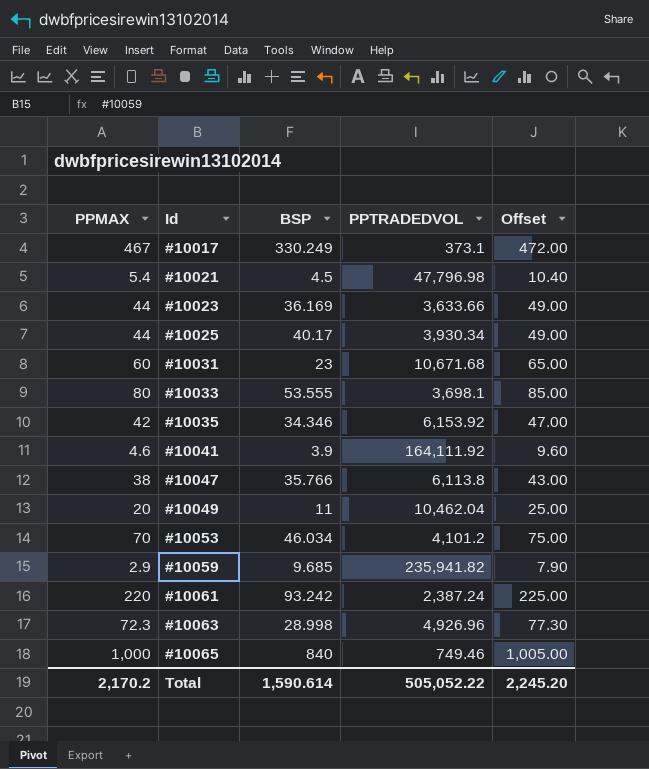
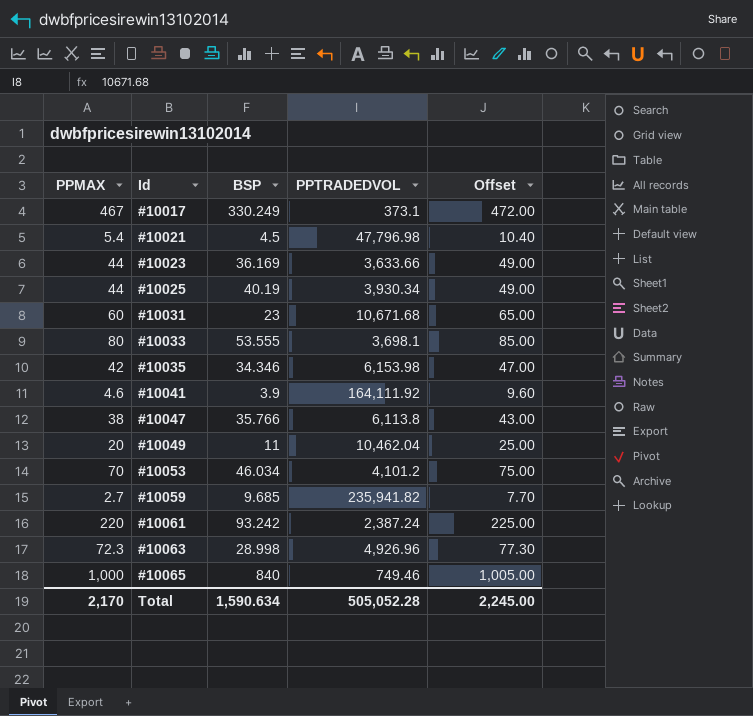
#10025 | BSP: 40.17 -> 40.19
#10035 | PPTRADEDVOL: 6,153.92 -> 6,153.98
#10059 | PPMAX: 2.9 -> 2.7
#10059 | Offset: 7.90 -> 7.70
Total | PPMAX: 2,170.2 -> 2,170
Total | BSP: 1,590.614 -> 1,590.634
Total | PPTRADEDVOL: 505,052.22 -> 505,052.28
Total | Offset: 2,245.20 -> 2,245.00

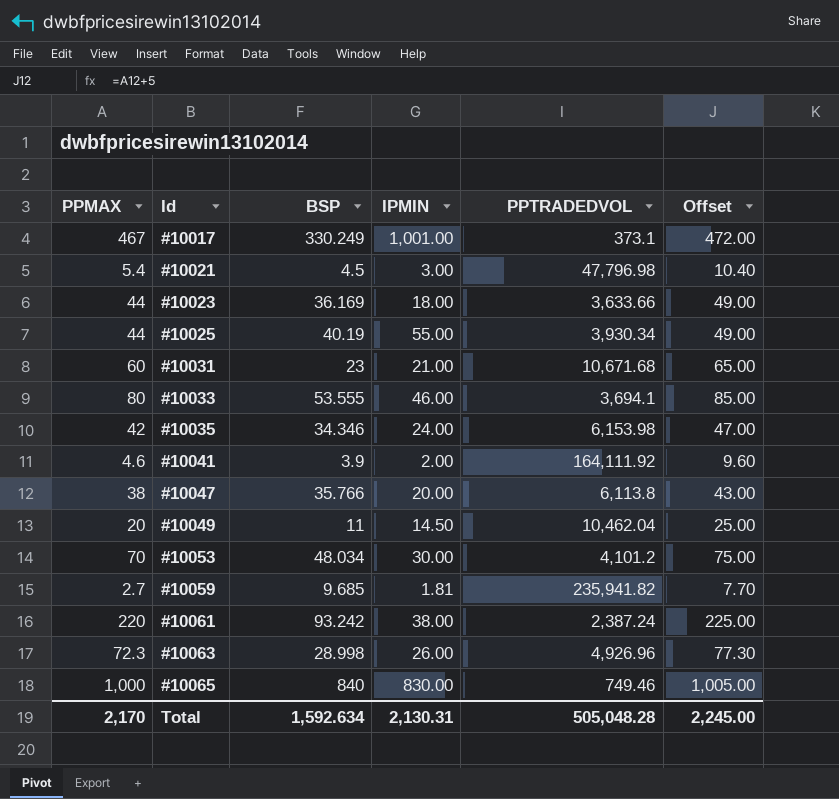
column IPMIN | position: none -> 4
#10033 | PPTRADEDVOL: 3,698.1 -> 3,694.1
#10053 | BSP: 46.034 -> 48.034
Total | BSP: 1,590.634 -> 1,592.634
Total | PPTRADEDVOL: 505,052.28 -> 505,048.28

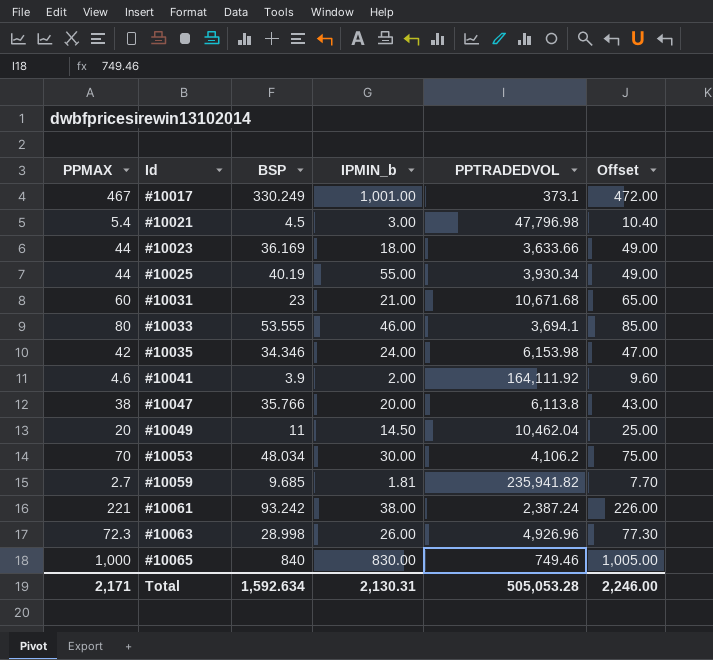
column name: IPMIN -> IPMIN_b
#10053 | PPTRADEDVOL: 4,101.2 -> 4,106.2
#10061 | PPMAX: 220 -> 221
#10061 | Offset: 225.00 -> 226.00
Total | PPMAX: 2,170 -> 2,171
Total | PPTRADEDVOL: 505,048.28 -> 505,053.28
Total | Offset: 2,245.00 -> 2,246.00

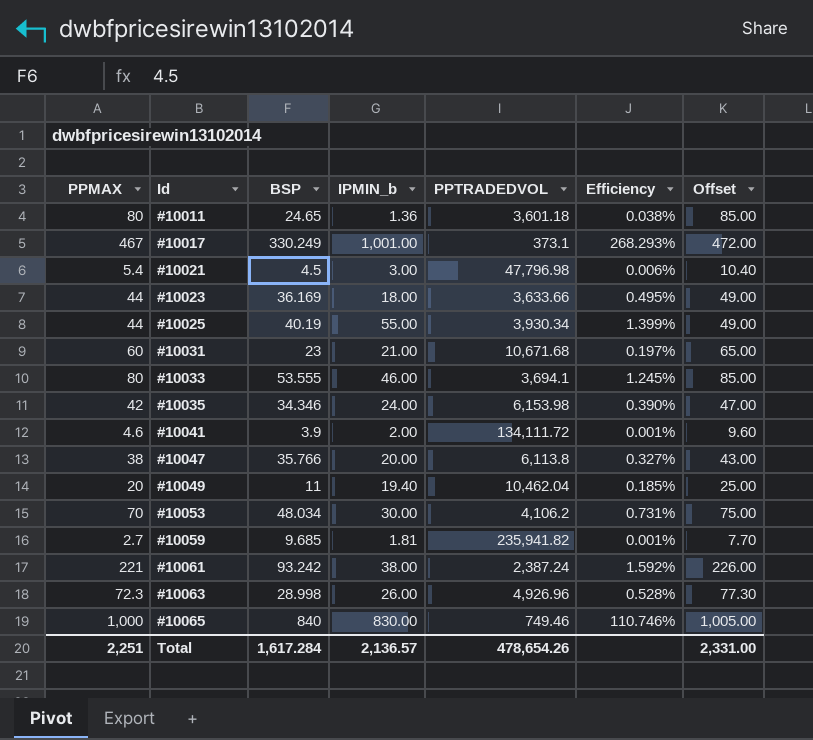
column Efficiency | formula: none -> [IPMIN_b] / [PPTRADEDVOL]
row #10011: none -> 80 | 24.65 | 1.36 | 3,601.18 | 0.038% | 85.00
#10041 | PPTRADEDVOL: 164,111.92 -> 134,111.72
#10049 | IPMIN_b: 14.50 -> 19.40
Total | PPMAX: 2,171 -> 2,251
Total | BSP: 1,592.634 -> 1,617.284
Total | IPMIN_b: 2,130.31 -> 2,136.57
Total | PPTRADEDVOL: 505,053.28 -> 478,654.26
Total | Offset: 2,246.00 -> 2,331.00

